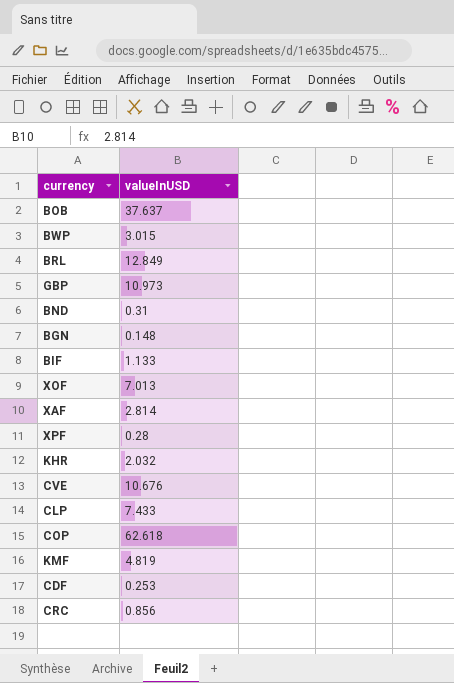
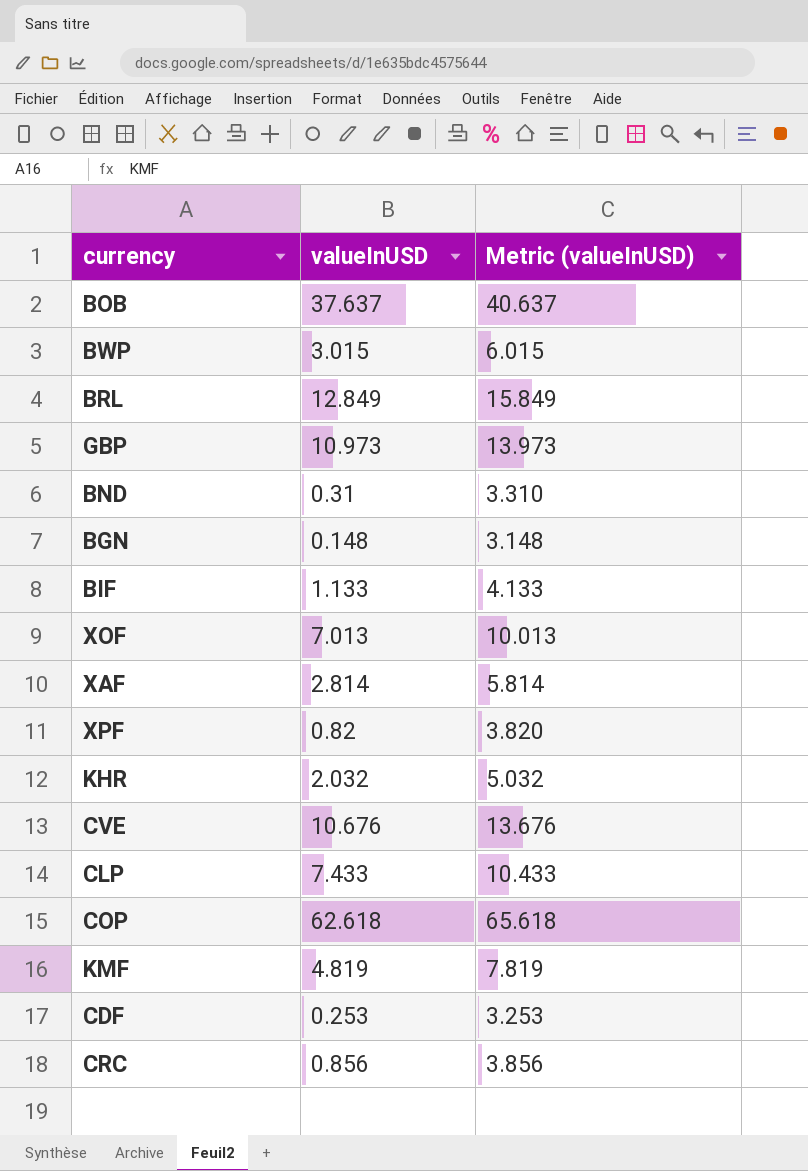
column Metric (valueInUSD) | formula: none -> [valueInUSD] + 3
XPF | valueInUSD: 0.28 -> 0.82

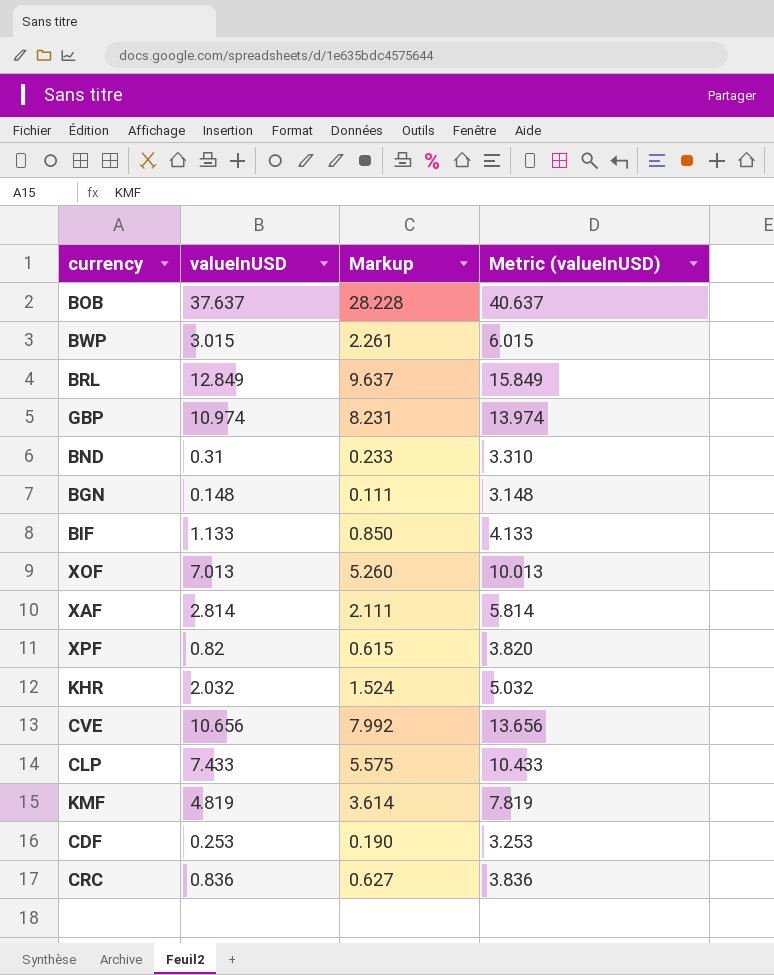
column Markup | formula: none -> [valueInUSD] * 0.75
row COP: 62.618 | 65.618 -> none
GBP | valueInUSD: 10.973 -> 10.974
GBP | Metric (valueInUSD): 13.973 -> 13.974
CVE | valueInUSD: 10.676 -> 10.656
CVE | Metric (valueInUSD): 13.676 -> 13.656
CRC | valueInUSD: 0.856 -> 0.836
CRC | Metric (valueInUSD): 3.856 -> 3.836

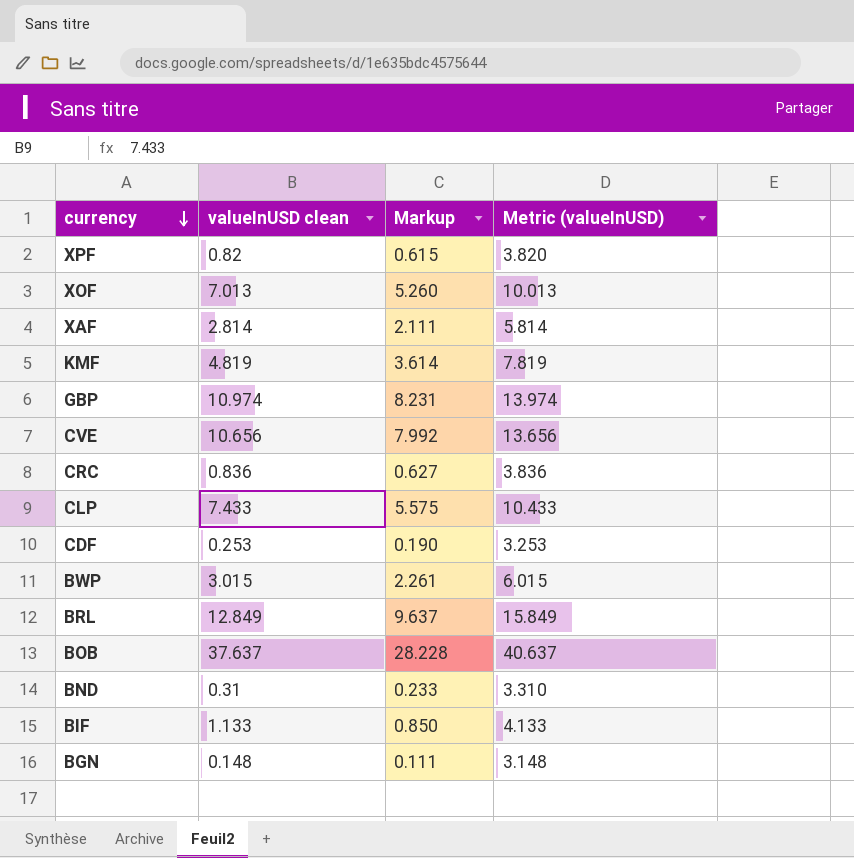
row order: none -> currency descending
column name: valueInUSD -> valueInUSD clean
row KHR: 2.032 | 1.524 | 5.032 -> none

